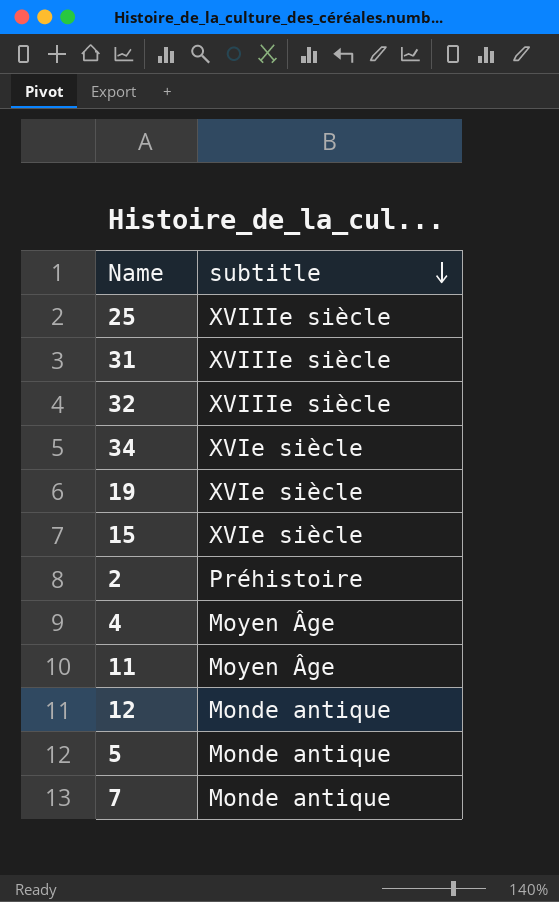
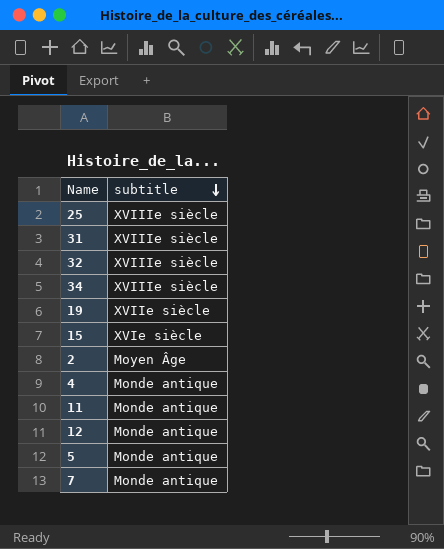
34 | subtitle: XVIe siècle -> XVIIIe siècle
19 | subtitle: XVIe siècle -> XVIIe siècle
2 | subtitle: Préhistoire -> Moyen Âge
4 | subtitle: Moyen Âge -> Monde antique
11 | subtitle: Moyen Âge -> Monde antique

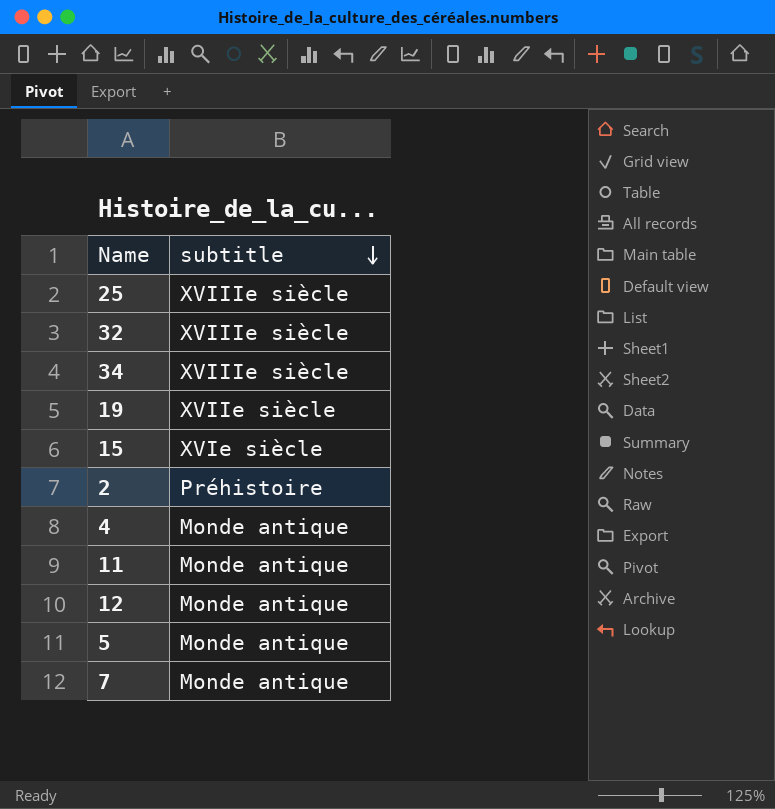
row 31: XVIIIe siècle -> none
2 | subtitle: Moyen Âge -> Préhistoire

